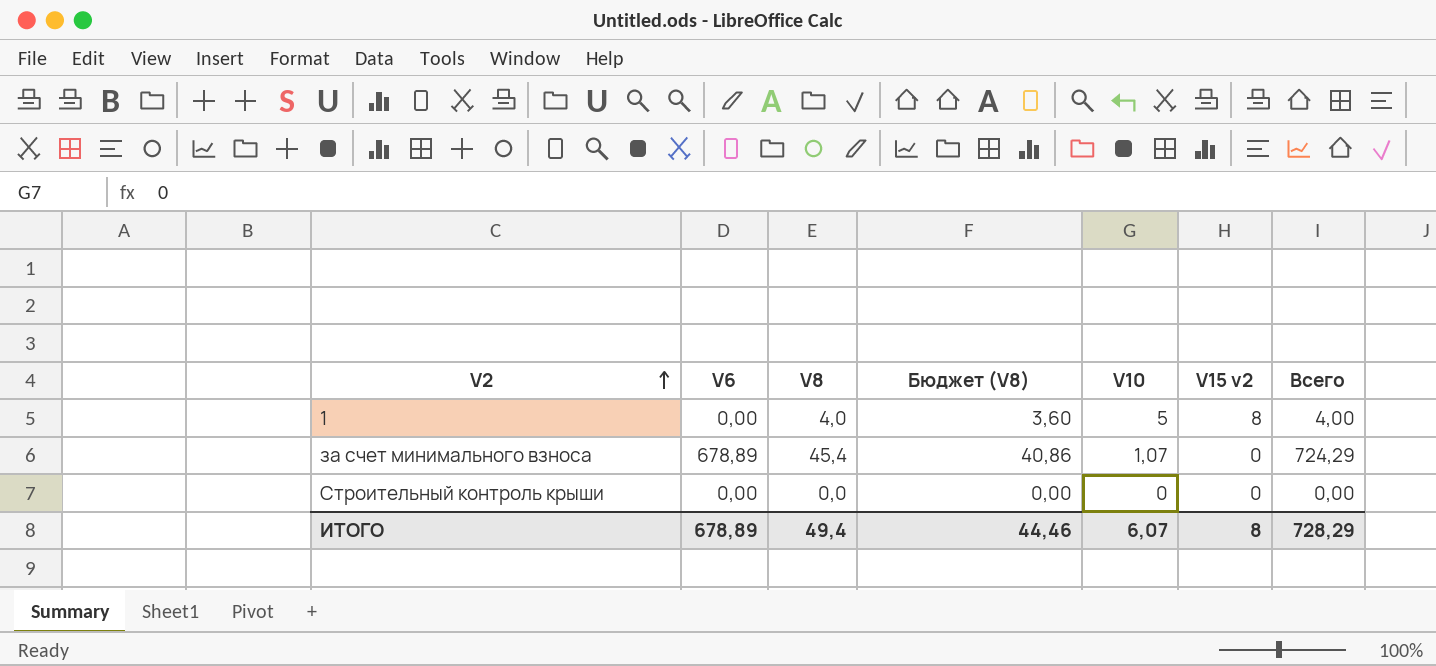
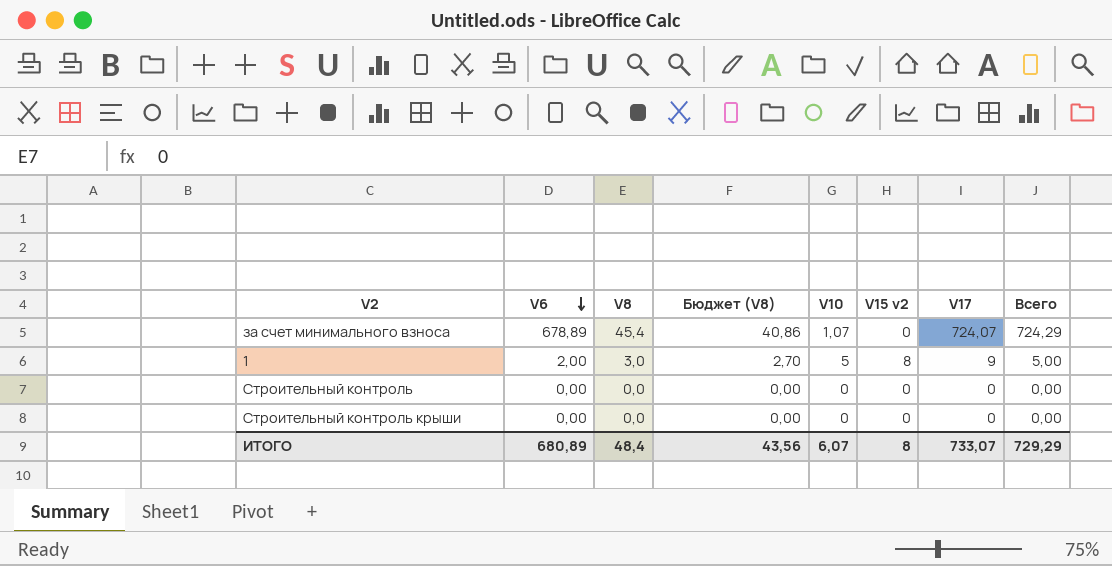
row order: V2 ascending -> V6 descending
column V17 | position: none -> 7
1 | V6: 0,00 -> 2,00
1 | V8: 4,0 -> 3,0
1 | Бюджет (V8): 3,60 -> 2,70
1 | Всего: 4,00 -> 5,00
row Строительный контроль: none -> 0,00 | 0,0 | 0,00 | 0 | 0 | 0 | 0,00
ИТОГО | V6: 678,89 -> 680,89
ИТОГО | V8: 49,4 -> 48,4
ИТОГО | Бюджет (V8): 44,46 -> 43,56
ИТОГО | Всего: 728,29 -> 729,29

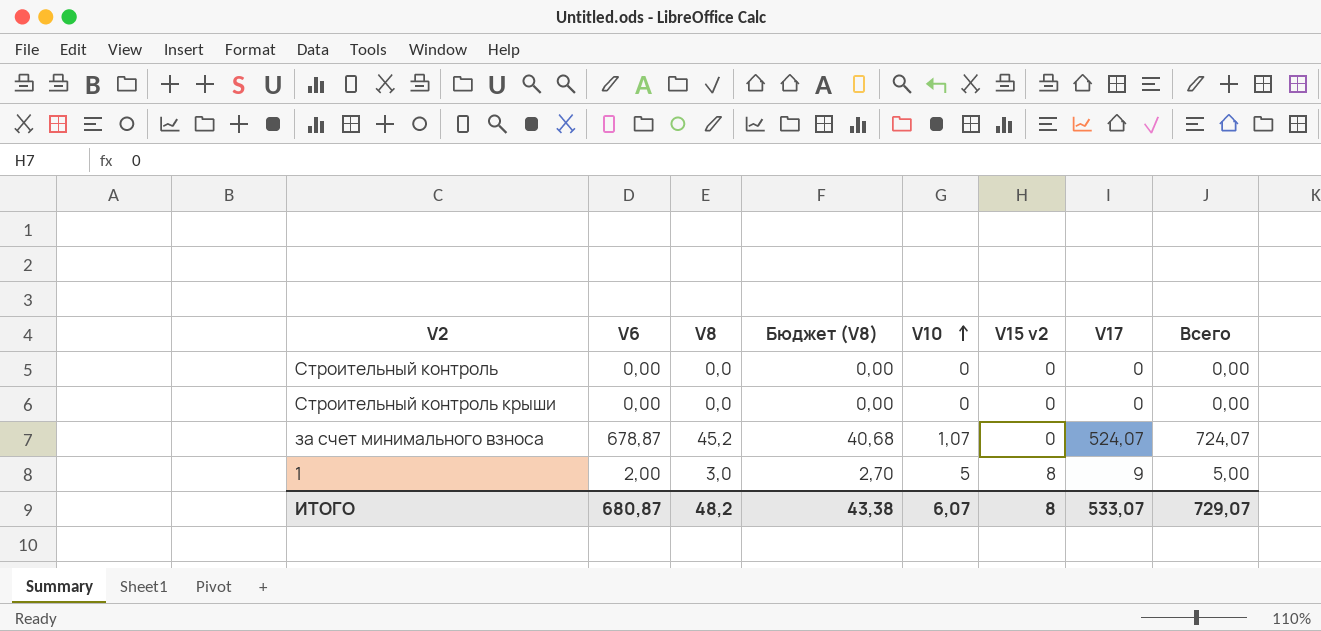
row order: V6 descending -> V10 ascending
за счет минимального взноса | V6: 678,89 -> 678,87
за счет минимального взноса | V8: 45,4 -> 45,2
за счет минимального взноса | Бюджет (V8): 40,86 -> 40,68
за счет минимального взноса | V17: 724,07 -> 524,07
за счет минимального взноса | Всего: 724,29 -> 724,07
ИТОГО | V6: 680,89 -> 680,87
ИТОГО | V8: 48,4 -> 48,2
ИТОГО | Бюджет (V8): 43,56 -> 43,38
ИТОГО | V17: 733,07 -> 533,07
ИТОГО | Всего: 729,29 -> 729,07

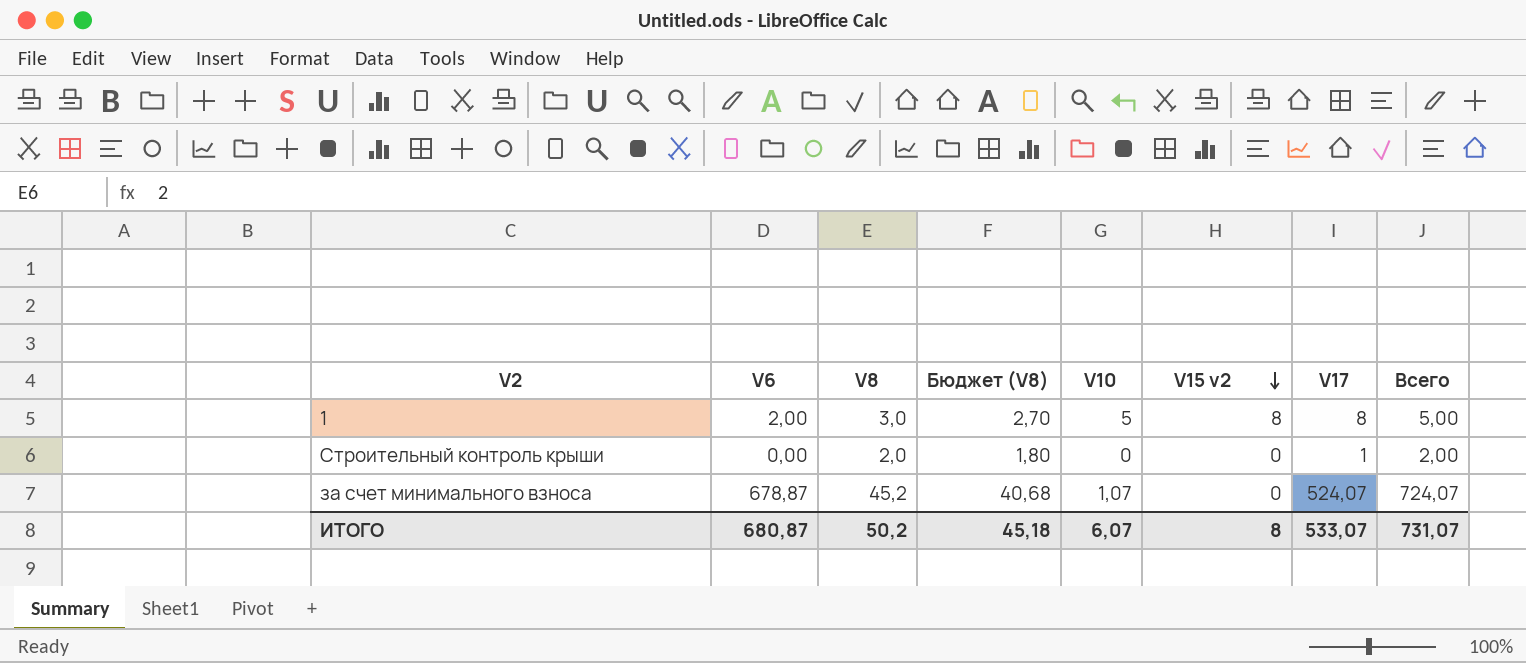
row order: V10 ascending -> V15 v2 descending
row Строительный контроль: 0,00 | 0,0 | 0,00 | 0 | 0 | 0 | 0,00 -> none
1 | V17: 9 -> 8
Строительный контроль крыши | V8: 0,0 -> 2,0
Строительный контроль крыши | Бюджет (V8): 0,00 -> 1,80
Строительный контроль крыши | V17: 0 -> 1
Строительный контроль крыши | Всего: 0,00 -> 2,00
ИТОГО | V8: 48,2 -> 50,2
ИТОГО | Бюджет (V8): 43,38 -> 45,18
ИТОГО | Всего: 729,07 -> 731,07

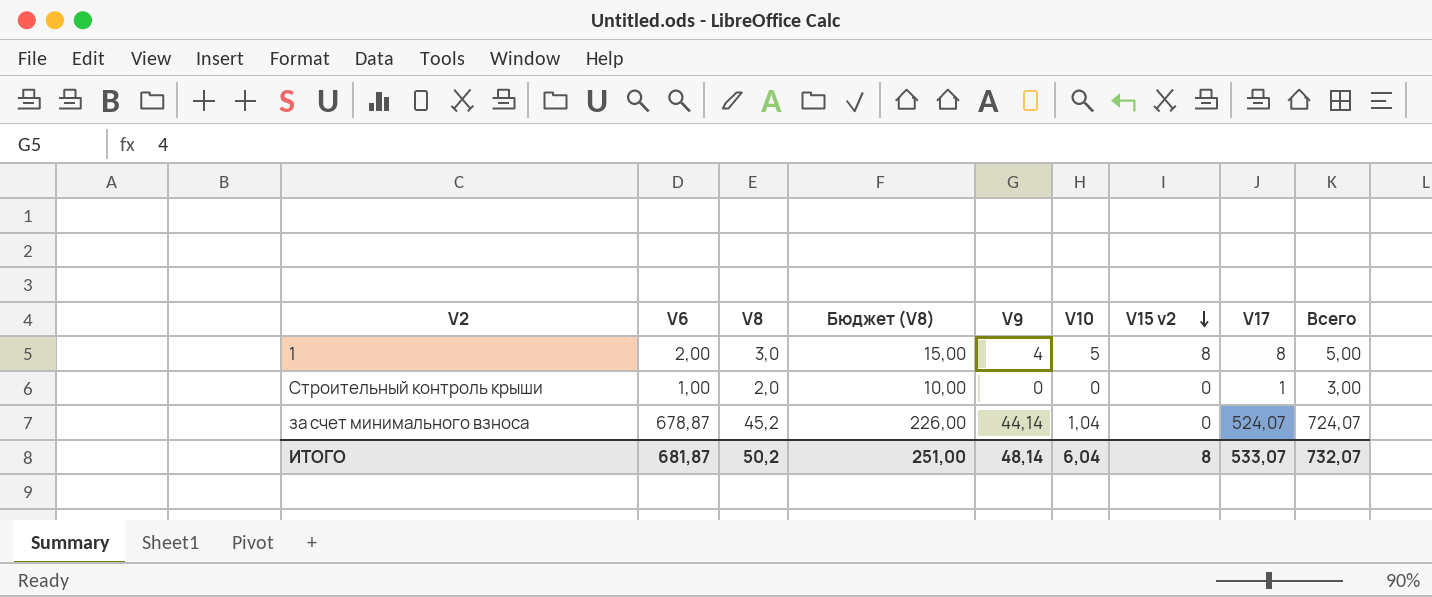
column Бюджет (V8) | formula: [V8] * 0,9 -> [V8] * 5
column V9 | position: none -> 5
Строительный контроль крыши | V6: 0,00 -> 1,00
Строительный контроль крыши | Всего: 2,00 -> 3,00
за счет минимального взноса | V10: 1,07 -> 1,04
ИТОГО | V6: 680,87 -> 681,87
ИТОГО | Бюджет (V8): 45,18 -> 251,00
ИТОГО | V10: 6,07 -> 6,04
ИТОГО | Всего: 731,07 -> 732,07

